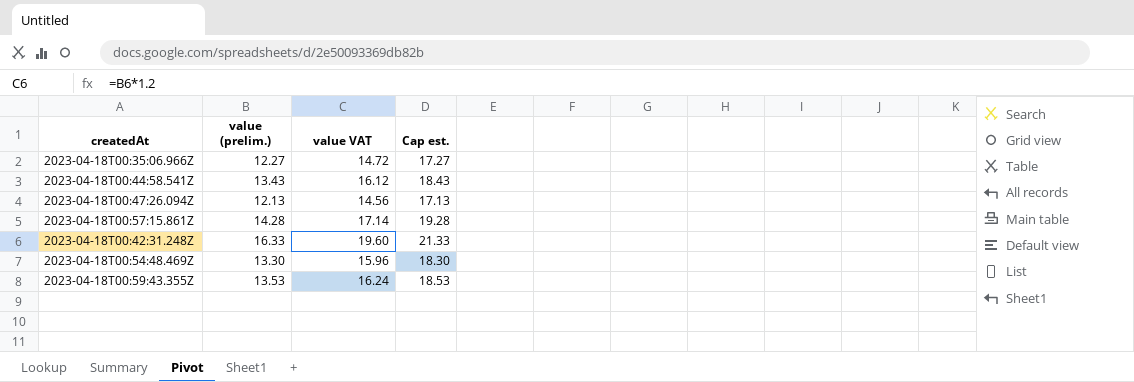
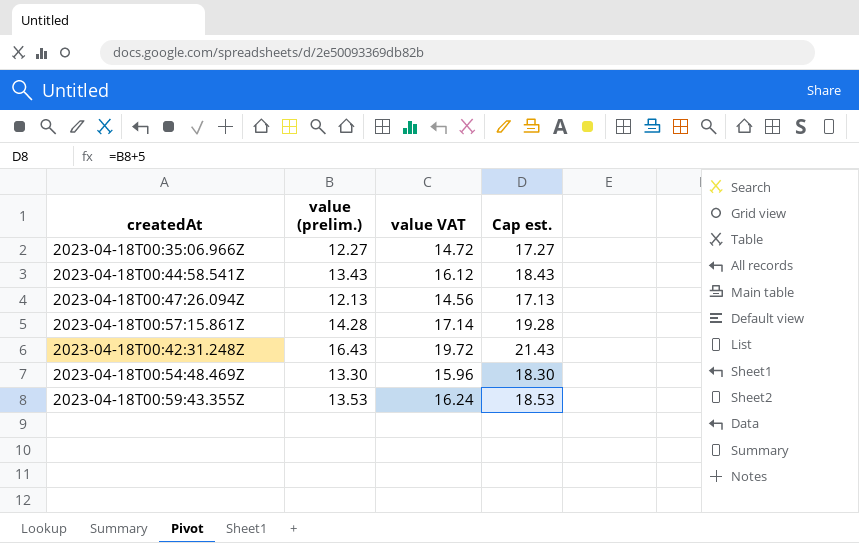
2023-04-18T00:42:31.248Z | value (prelim.): 16.33 -> 16.43
2023-04-18T00:42:31.248Z | value VAT: 19.60 -> 19.72
2023-04-18T00:42:31.248Z | Cap est.: 21.33 -> 21.43

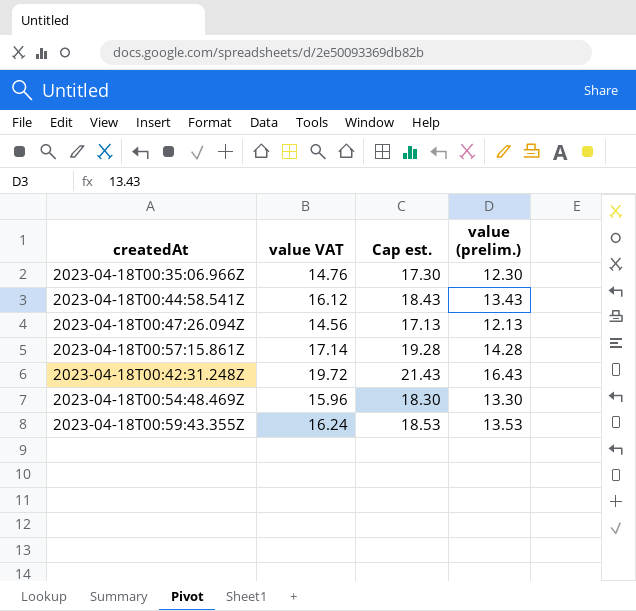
column value (prelim.) | position: 2 -> 4
2023-04-18T00:35:06.966Z | value VAT: 14.72 -> 14.76
2023-04-18T00:35:06.966Z | Cap est.: 17.27 -> 17.30
2023-04-18T00:35:06.966Z | value (prelim.): 12.27 -> 12.30

